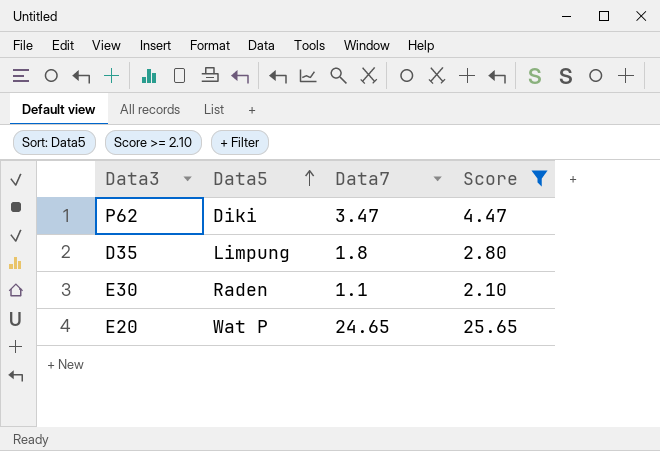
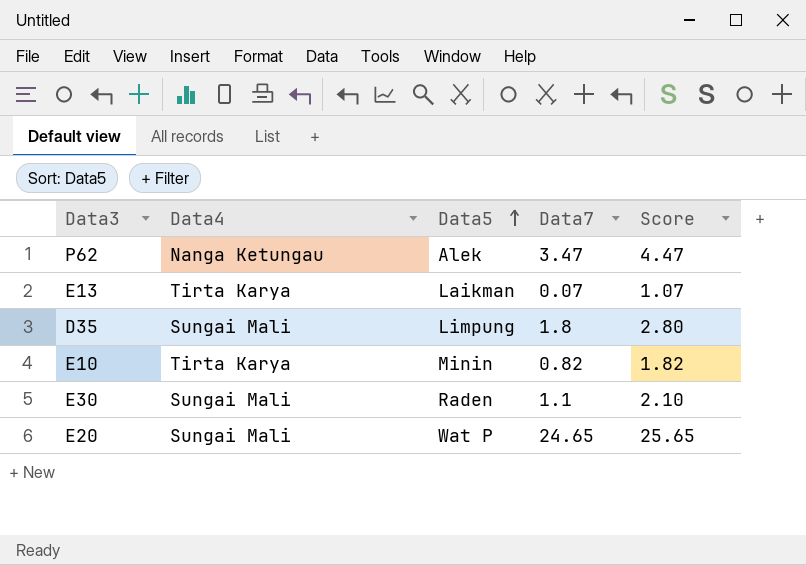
filter: Score >= 2.10 -> none
column Data4 | position: none -> 2
P62 | Data5: Diki -> Alek

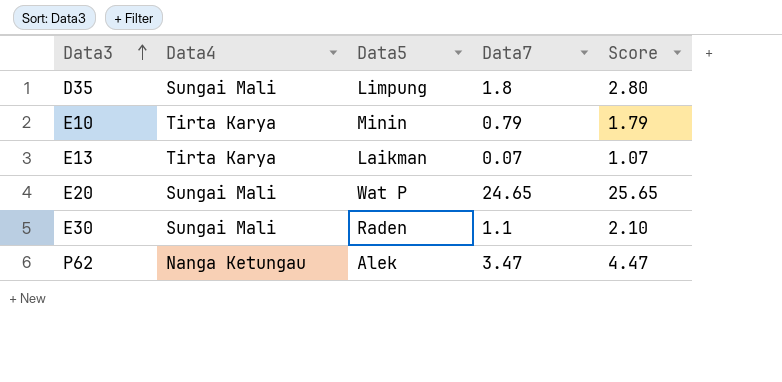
row order: Data5 ascending -> Data3 ascending
E10 | Data7: 0.82 -> 0.79
E10 | Score: 1.82 -> 1.79

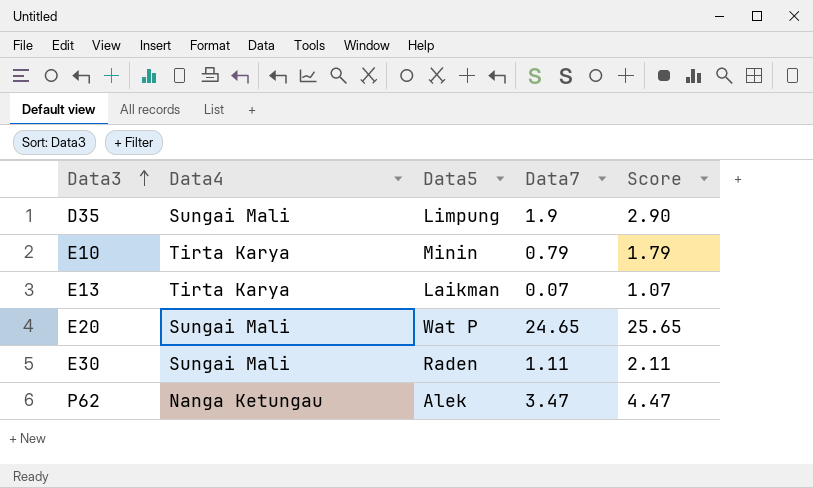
D35 | Data7: 1.8 -> 1.9
D35 | Score: 2.80 -> 2.90
E30 | Data7: 1.1 -> 1.11
E30 | Score: 2.10 -> 2.11

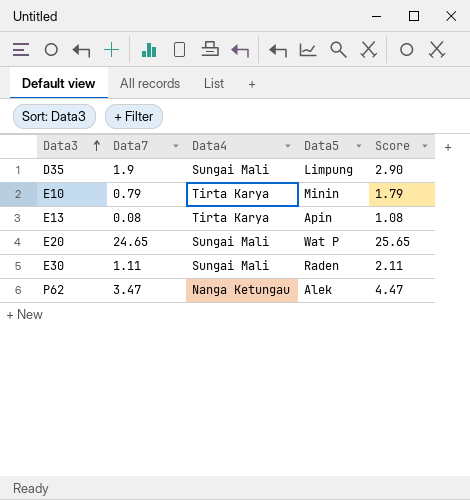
column Data7 | position: 4 -> 2
E13 | Data7: 0.07 -> 0.08
E13 | Data5: Laikman -> Apin
E13 | Score: 1.07 -> 1.08

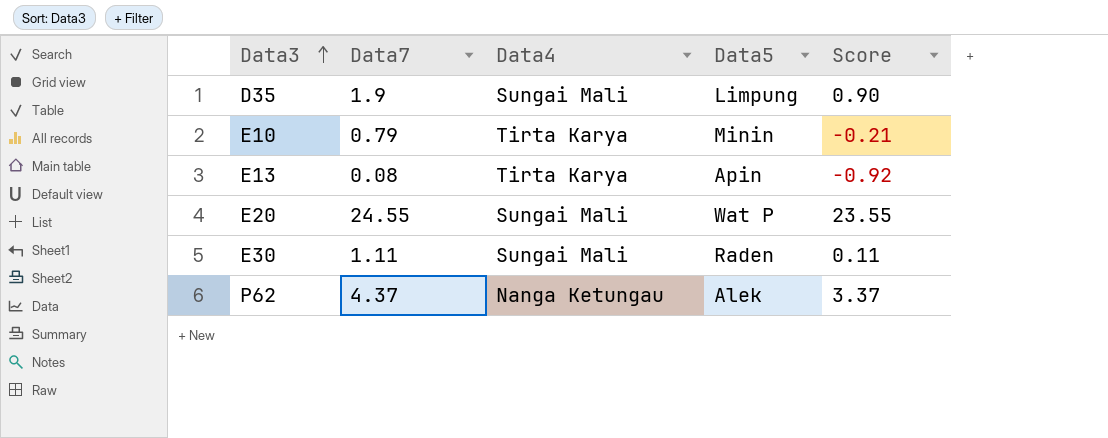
column Score | formula: [Data7] + 1 -> [Data7] - 1
E20 | Data7: 24.65 -> 24.55
P62 | Data7: 3.47 -> 4.37

